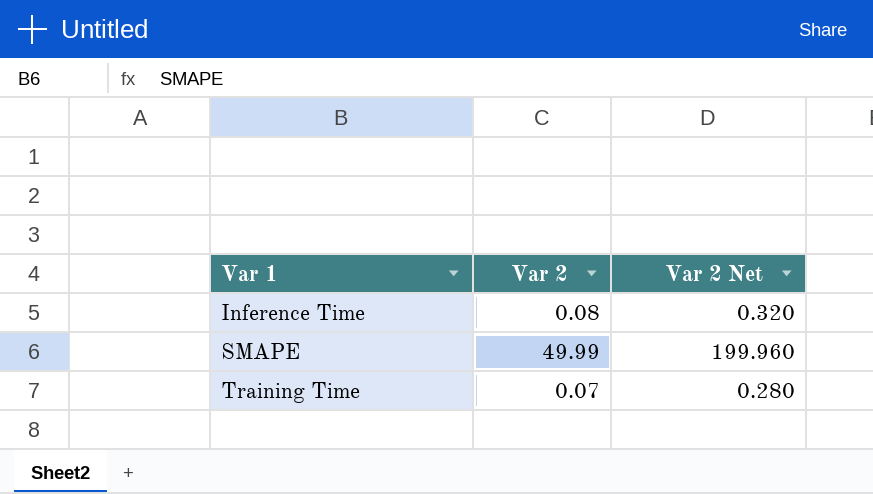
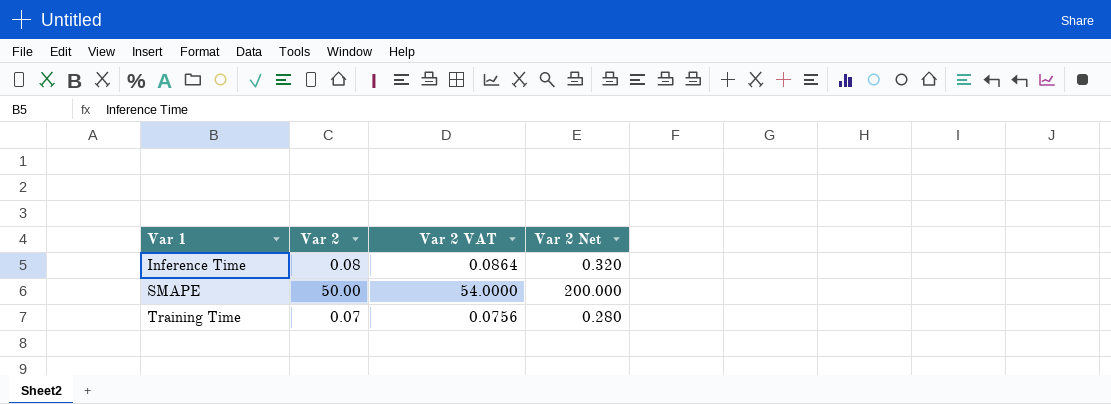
column Var 2 VAT | formula: none -> [Var 2] * 1.08
SMAPE | Var 2: 49.99 -> 50.00
SMAPE | Var 2 Net: 199.960 -> 200.000

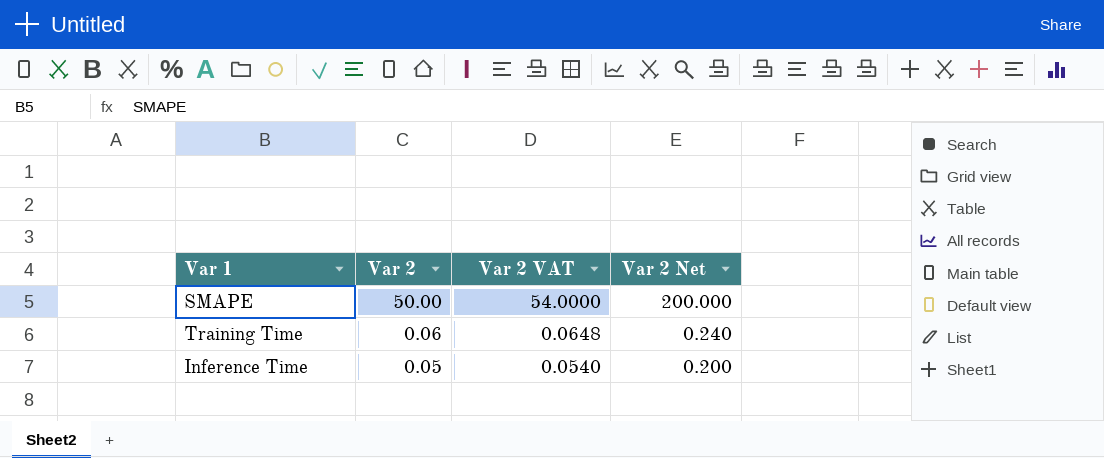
row order: Var 1 ascending -> Var 2 descending
Training Time | Var 2: 0.07 -> 0.06
Training Time | Var 2 VAT: 0.0756 -> 0.0648
Training Time | Var 2 Net: 0.280 -> 0.240
Inference Time | Var 2: 0.08 -> 0.05
Inference Time | Var 2 VAT: 0.0864 -> 0.0540
Inference Time | Var 2 Net: 0.320 -> 0.200

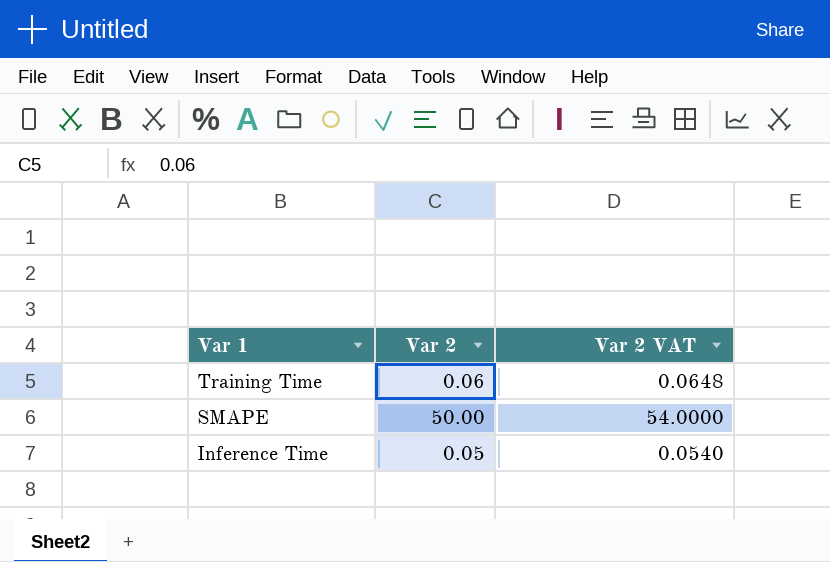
row order: Var 2 descending -> Var 1 descending
column Var 2 Net | formula: [Var 2] * 4 -> none

